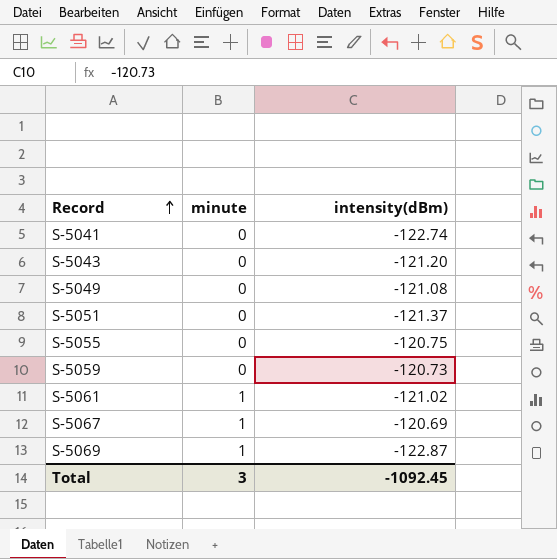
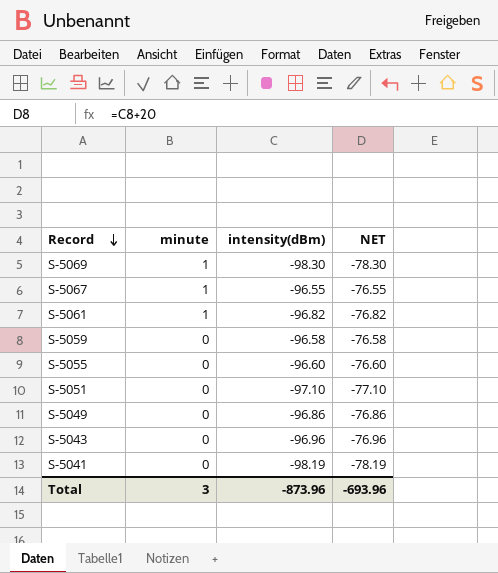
row order: Record ascending -> Record descending
column NET | formula: none -> [intensity(dBm)] + 20
S-5069 | intensity(dBm): -122.87 -> -98.30
S-5067 | intensity(dBm): -120.69 -> -96.55
S-5061 | intensity(dBm): -121.02 -> -96.82
S-5059 | intensity(dBm): -120.73 -> -96.58
S-5055 | intensity(dBm): -120.75 -> -96.60
S-5051 | intensity(dBm): -121.37 -> -97.10
S-5049 | intensity(dBm): -121.08 -> -96.86
S-5043 | intensity(dBm): -121.20 -> -96.96
S-5041 | intensity(dBm): -122.74 -> -98.19
Total | intensity(dBm): -1092.45 -> -873.96

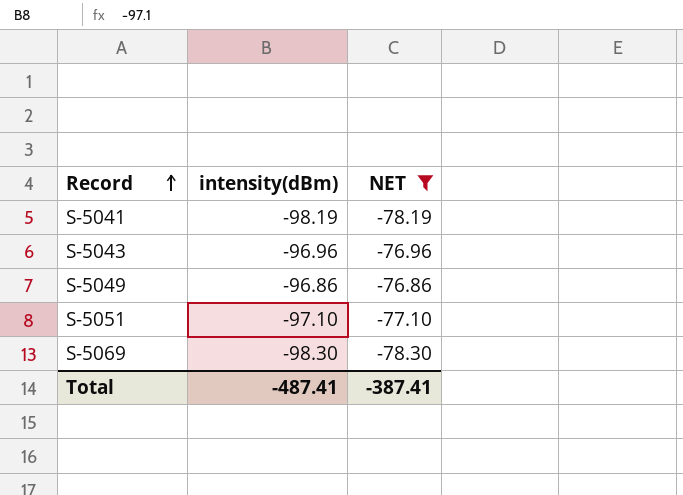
filter: none -> NET <= -76.86
row order: Record descending -> Record ascending
column minute | position: 2 -> none
Total | intensity(dBm): -873.96 -> -487.41
Total | NET: -693.96 -> -387.41

